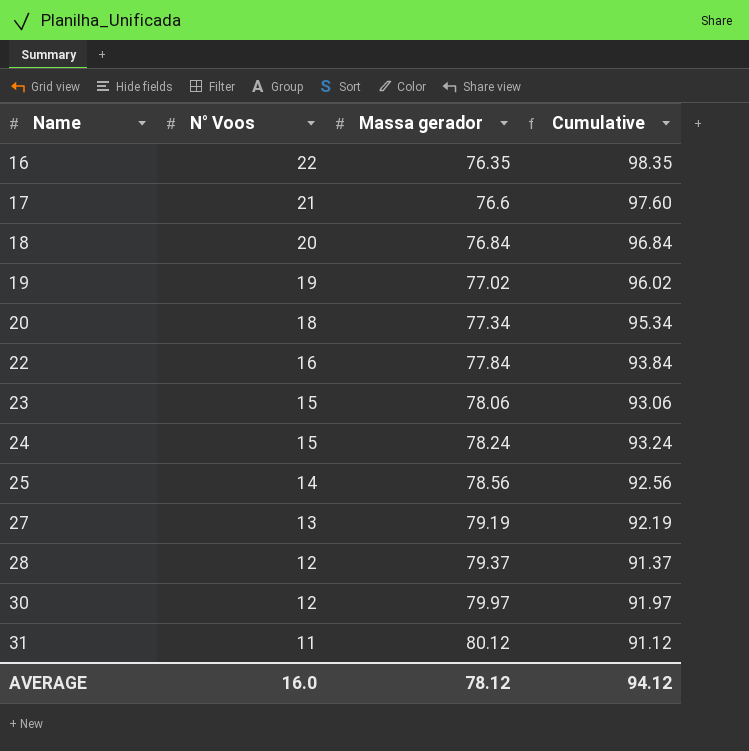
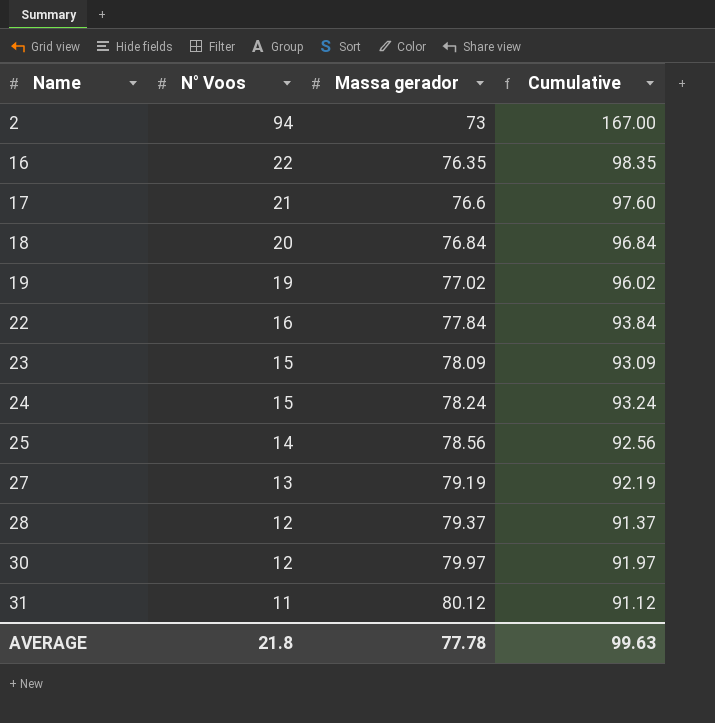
row 20: 18 | 77.34 | 95.34 -> none
row 2: none -> 94 | 73 | 167.00
23 | Massa gerador: 78.06 -> 78.09
23 | Cumulative: 93.06 -> 93.09
AVERAGE | N° Voos: 16.0 -> 21.8
AVERAGE | Massa gerador: 78.12 -> 77.78
AVERAGE | Cumulative: 94.12 -> 99.63

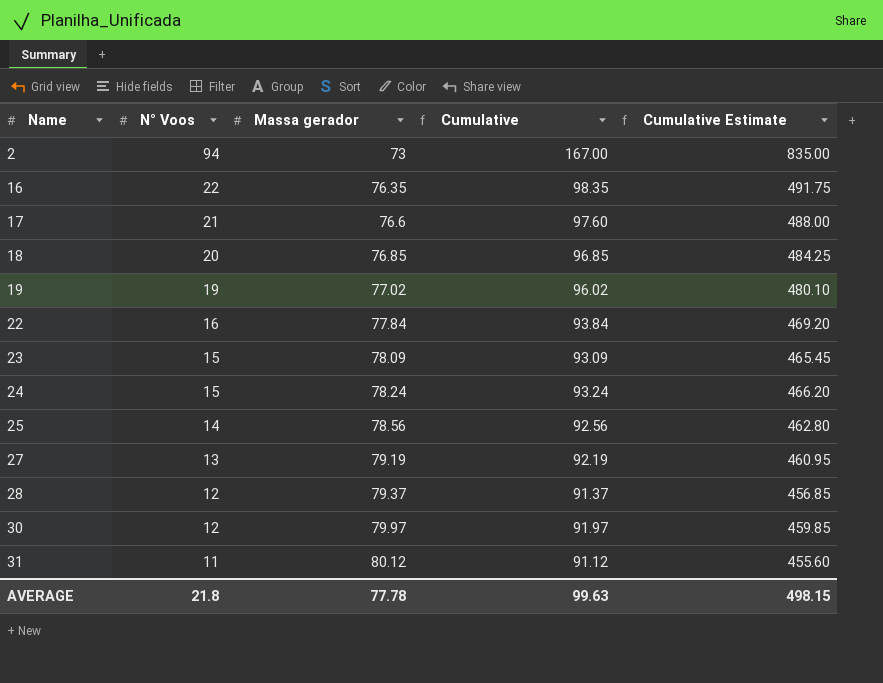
column Cumulative Estimate | formula: none -> [Cumulative] * 5
18 | Massa gerador: 76.84 -> 76.85
18 | Cumulative: 96.84 -> 96.85

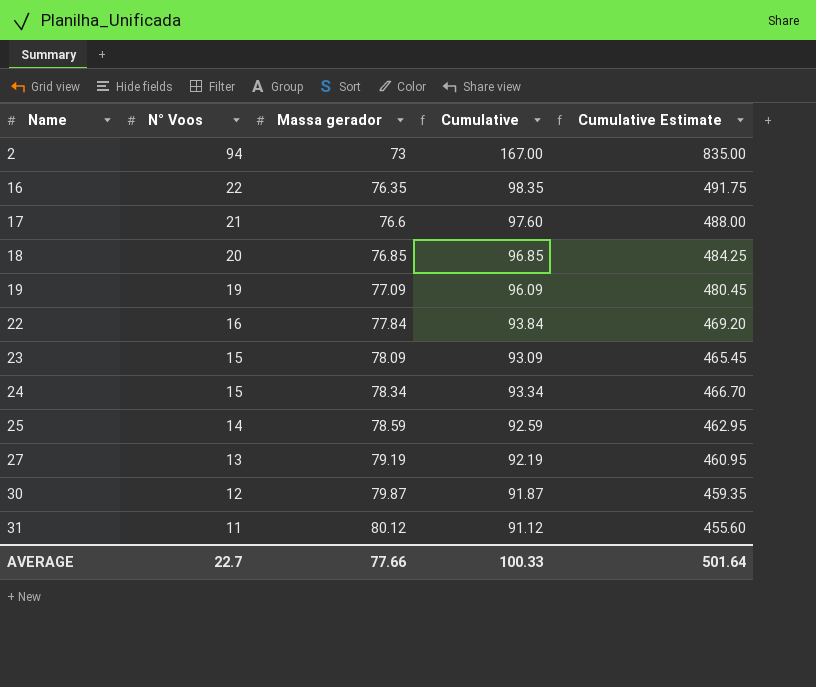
row 28: 12 | 79.37 | 91.37 | 456.85 -> none
19 | Massa gerador: 77.02 -> 77.09
19 | Cumulative: 96.02 -> 96.09
19 | Cumulative Estimate: 480.10 -> 480.45
24 | Massa gerador: 78.24 -> 78.34
24 | Cumulative: 93.24 -> 93.34
24 | Cumulative Estimate: 466.20 -> 466.70
25 | Massa gerador: 78.56 -> 78.59
25 | Cumulative: 92.56 -> 92.59
25 | Cumulative Estimate: 462.80 -> 462.95
30 | Massa gerador: 79.97 -> 79.87
30 | Cumulative: 91.97 -> 91.87
30 | Cumulative Estimate: 459.85 -> 459.35
AVERAGE | N° Voos: 21.8 -> 22.7
AVERAGE | Massa gerador: 77.78 -> 77.66
AVERAGE | Cumulative: 99.63 -> 100.33
AVERAGE | Cumulative Estimate: 498.15 -> 501.64

